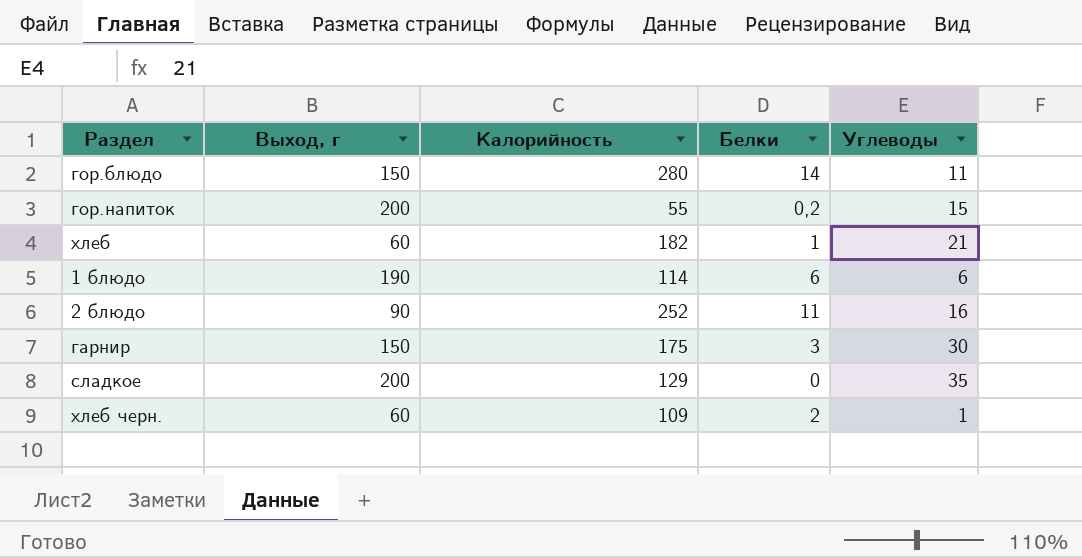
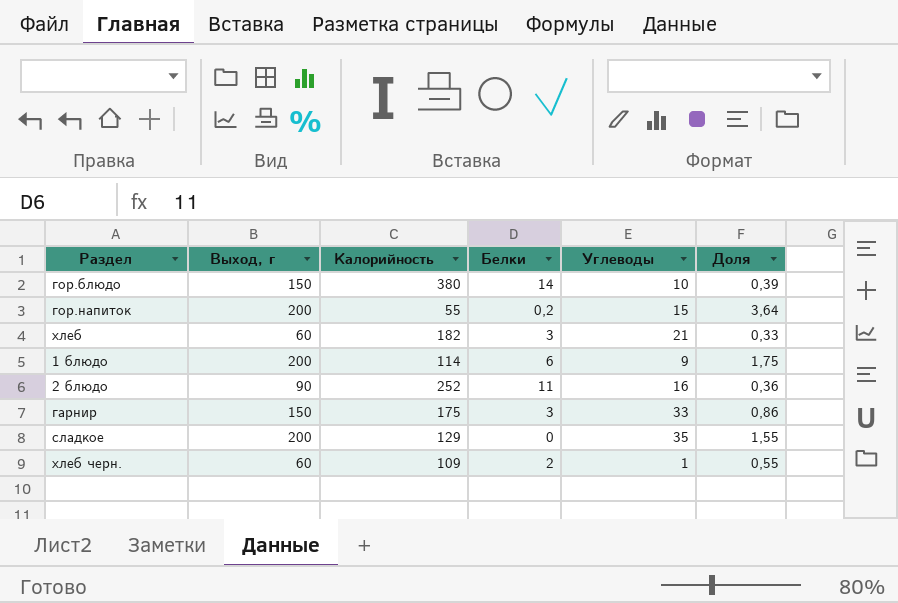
column Доля | formula: none -> [Выход, г] / [Калорийность]
гор.блюдо | Калорийность: 280 -> 380
гор.блюдо | Углеводы: 11 -> 10
хлеб | Белки: 1 -> 3
1 блюдо | Выход, г: 190 -> 200
1 блюдо | Углеводы: 6 -> 9
гарнир | Углеводы: 30 -> 33

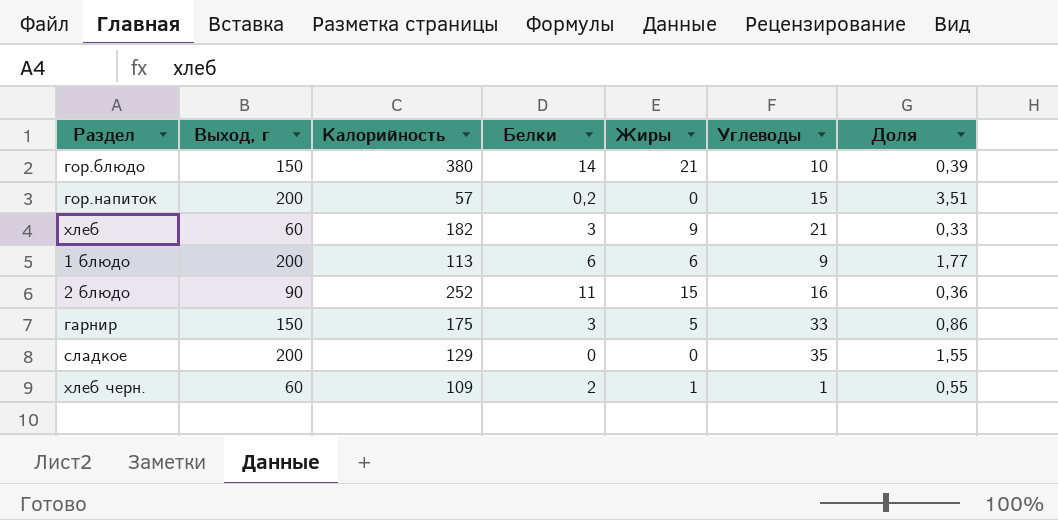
column Жиры | position: none -> 5
гор.напиток | Калорийность: 55 -> 57
гор.напиток | Доля: 3,64 -> 3,51
1 блюдо | Калорийность: 114 -> 113
1 блюдо | Доля: 1,75 -> 1,77

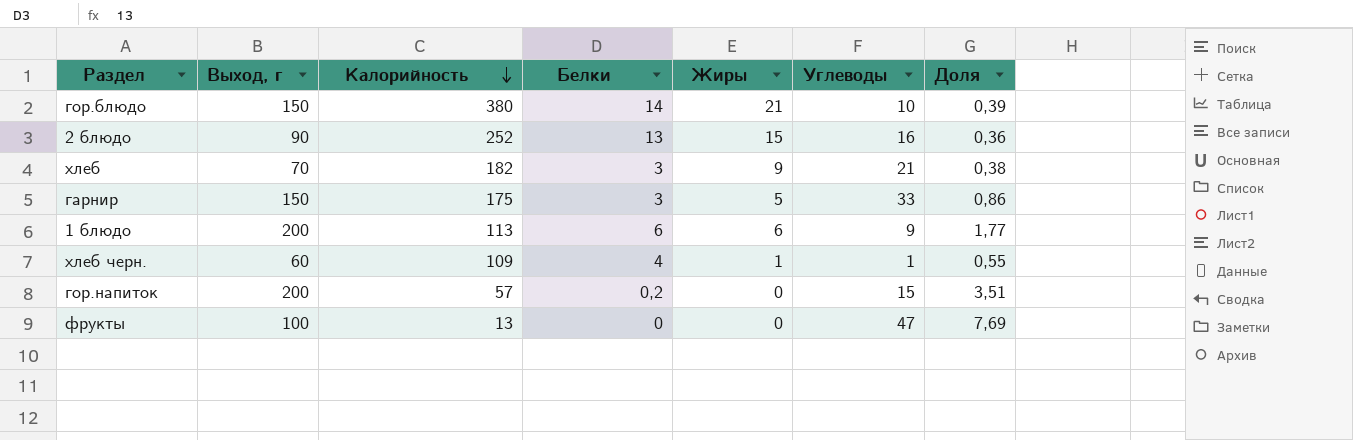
row order: none -> Калорийность descending
row сладкое: 200 | 129 | 0 | 0 | 35 | 1,55 -> none
2 блюдо | Белки: 11 -> 13
хлеб | Выход, г: 60 -> 70
хлеб | Доля: 0,33 -> 0,38
хлеб черн. | Белки: 2 -> 4
row фрукты: none -> 100 | 13 | 0 | 0 | 47 | 7,69

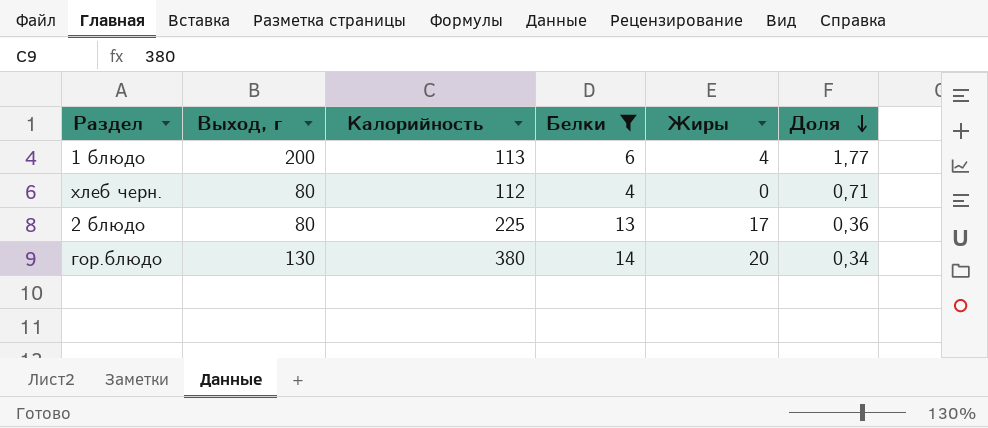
filter: none -> Белки >= 4
row order: Калорийность descending -> Доля descending
column Углеводы | position: 6 -> none
1 блюдо | Жиры: 6 -> 4
хлеб черн. | Выход, г: 60 -> 80
хлеб черн. | Калорийность: 109 -> 112
хлеб черн. | Жиры: 1 -> 0
хлеб черн. | Доля: 0,55 -> 0,71
2 блюдо | Выход, г: 90 -> 80
2 блюдо | Калорийность: 252 -> 225
2 блюдо | Жиры: 15 -> 17
гор.блюдо | Выход, г: 150 -> 130
гор.блюдо | Жиры: 21 -> 20
гор.блюдо | Доля: 0,39 -> 0,34

